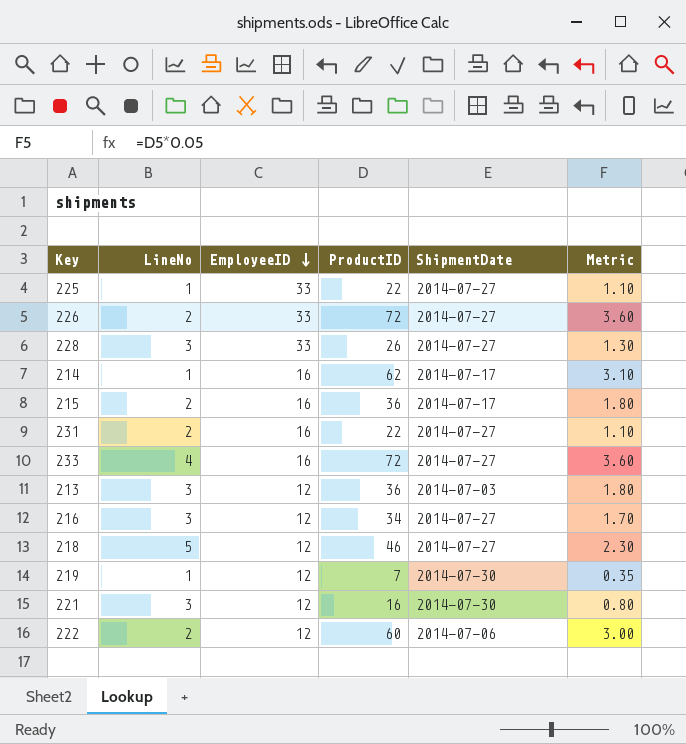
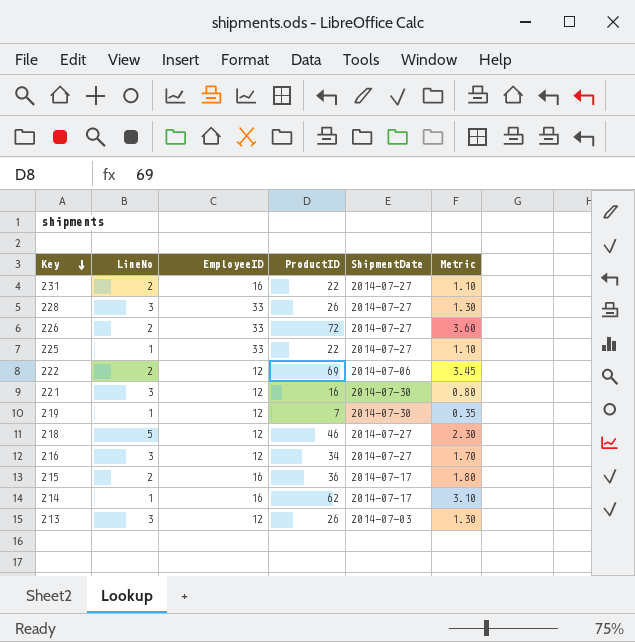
row order: EmployeeID descending -> Key descending
row 233: 4 | 16 | 72 | 2014-07-27 | 3.60 -> none
222 | ProductID: 60 -> 69
222 | Metric: 3.00 -> 3.45
213 | ProductID: 36 -> 26
213 | Metric: 1.80 -> 1.30

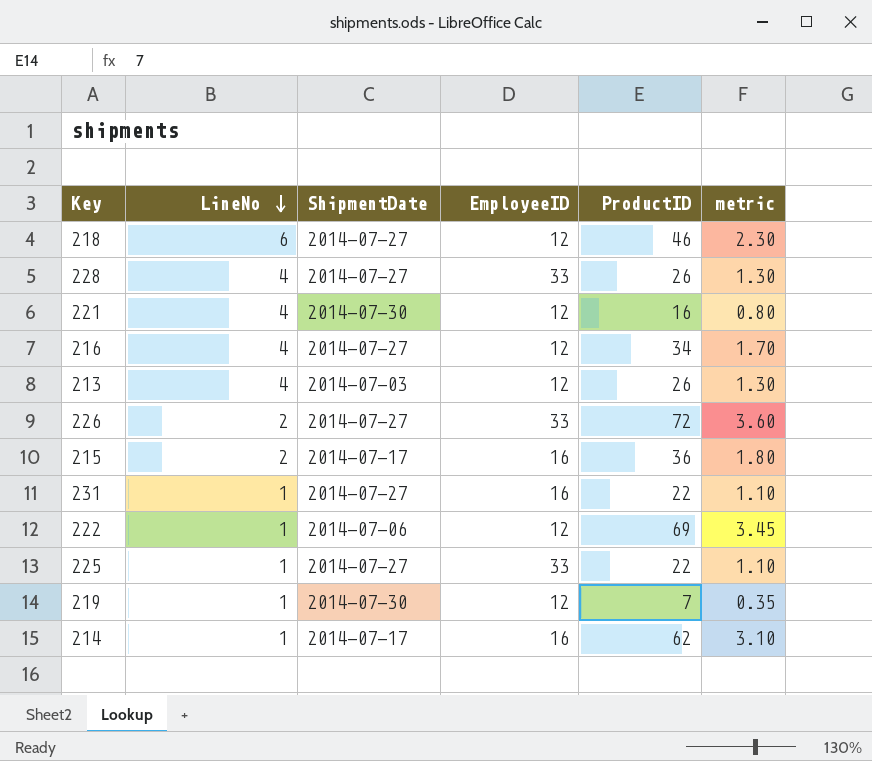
row order: Key descending -> LineNo descending
column ShipmentDate | position: 5 -> 3
column name: Metric -> metric
218 | LineNo: 5 -> 6
228 | LineNo: 3 -> 4
221 | LineNo: 3 -> 4
216 | LineNo: 3 -> 4
213 | LineNo: 3 -> 4
231 | LineNo: 2 -> 1
222 | LineNo: 2 -> 1

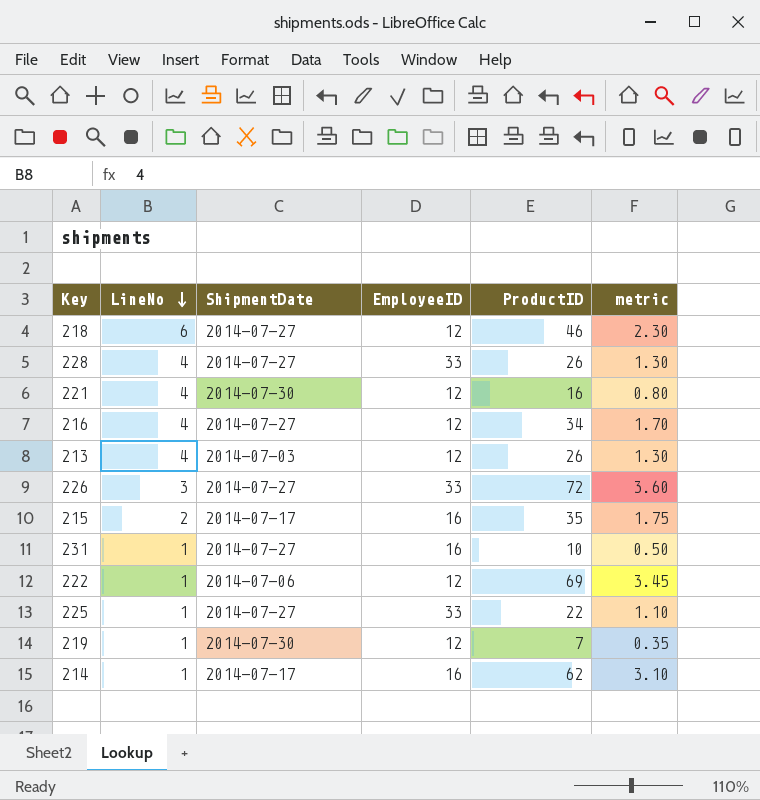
226 | LineNo: 2 -> 3
215 | ProductID: 36 -> 35
215 | metric: 1.80 -> 1.75
231 | ProductID: 22 -> 10
231 | metric: 1.10 -> 0.50

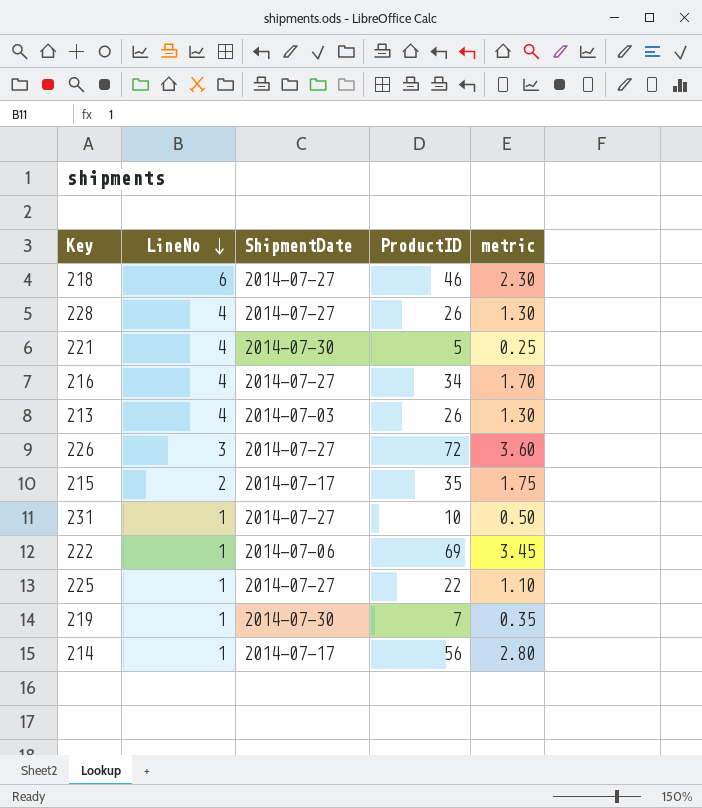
column EmployeeID | position: 4 -> none
221 | ProductID: 16 -> 5
221 | metric: 0.80 -> 0.25
214 | ProductID: 62 -> 56
214 | metric: 3.10 -> 2.80

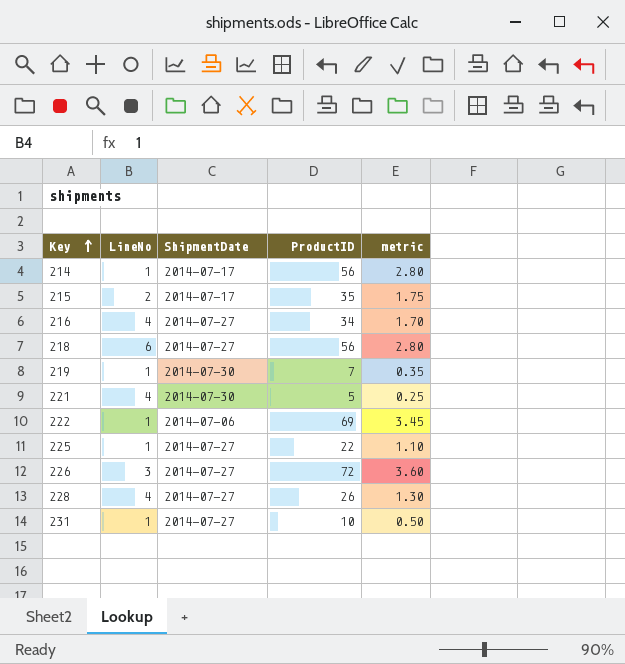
row order: LineNo descending -> Key ascending
row 213: 4 | 2014-07-03 | 26 | 1.30 -> none
218 | ProductID: 46 -> 56
218 | metric: 2.30 -> 2.80

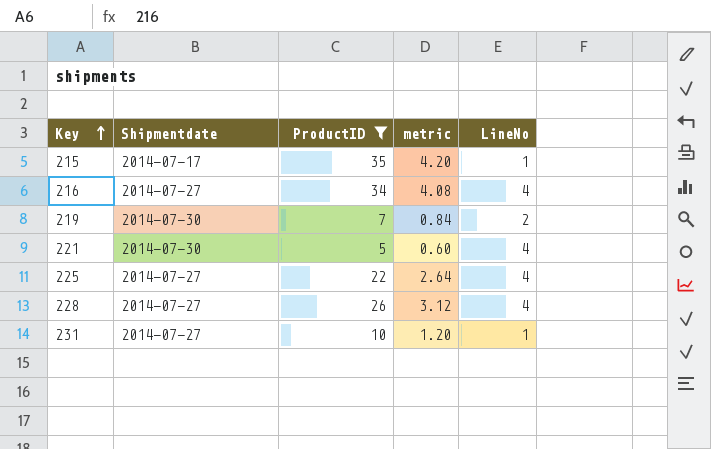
filter: none -> ProductID <= 35
column name: ShipmentDate -> Shipmentdate
column metric | formula: [ProductID] * 0.05 -> [ProductID] * 0.12
column LineNo | position: 2 -> 5
215 | LineNo: 2 -> 1
219 | LineNo: 1 -> 2
225 | LineNo: 1 -> 4

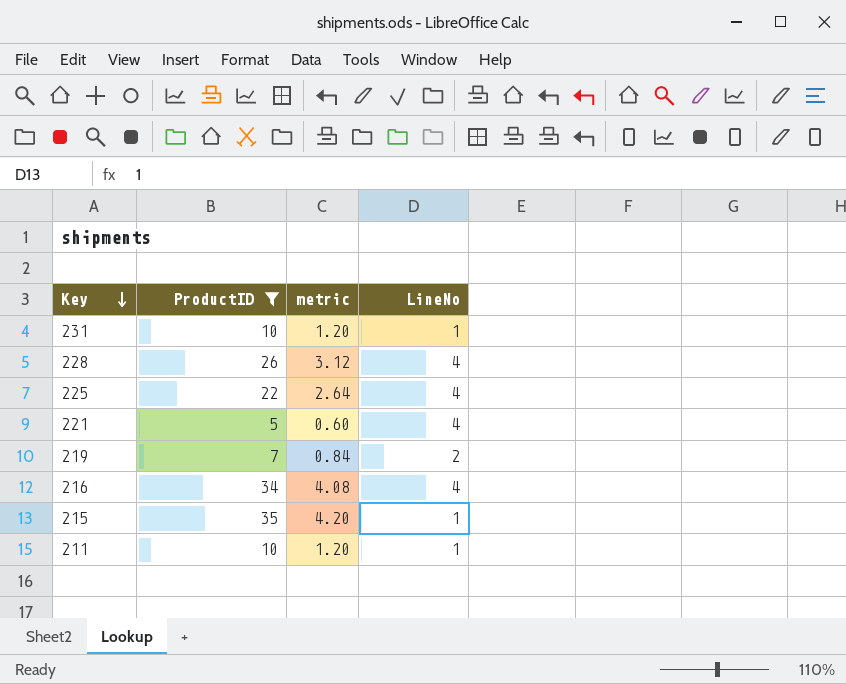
row order: Key ascending -> Key descending
column Shipmentdate | position: 2 -> none
row 211: none -> 10 | 1.20 | 1

